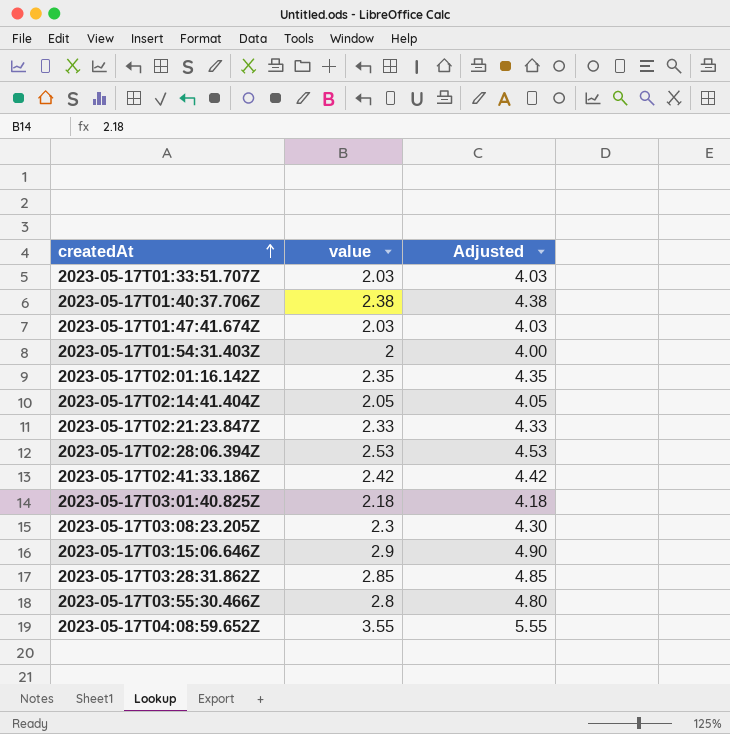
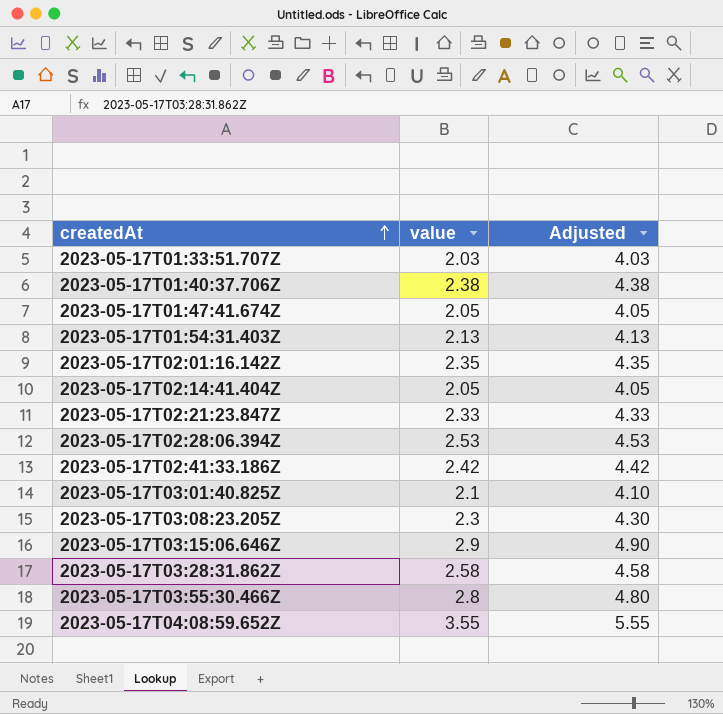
2023-05-17T01:47:41.674Z | value: 2.03 -> 2.05
2023-05-17T01:47:41.674Z | Adjusted: 4.03 -> 4.05
2023-05-17T01:54:31.403Z | value: 2 -> 2.13
2023-05-17T01:54:31.403Z | Adjusted: 4.00 -> 4.13
2023-05-17T03:01:40.825Z | value: 2.18 -> 2.1
2023-05-17T03:01:40.825Z | Adjusted: 4.18 -> 4.10
2023-05-17T03:28:31.862Z | value: 2.85 -> 2.58
2023-05-17T03:28:31.862Z | Adjusted: 4.85 -> 4.58

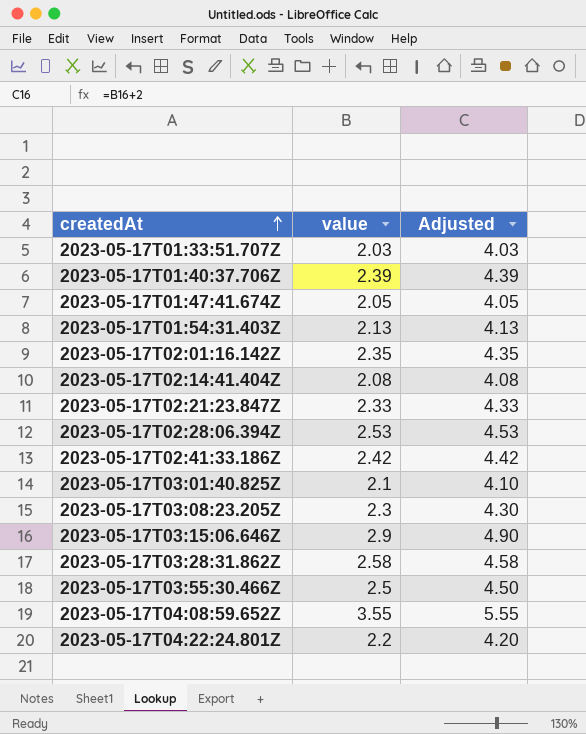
2023-05-17T01:40:37.706Z | value: 2.38 -> 2.39
2023-05-17T01:40:37.706Z | Adjusted: 4.38 -> 4.39
2023-05-17T02:14:41.404Z | value: 2.05 -> 2.08
2023-05-17T02:14:41.404Z | Adjusted: 4.05 -> 4.08
2023-05-17T03:55:30.466Z | value: 2.8 -> 2.5
2023-05-17T03:55:30.466Z | Adjusted: 4.80 -> 4.50
row 2023-05-17T04:22:24.801Z: none -> 2.2 | 4.20

